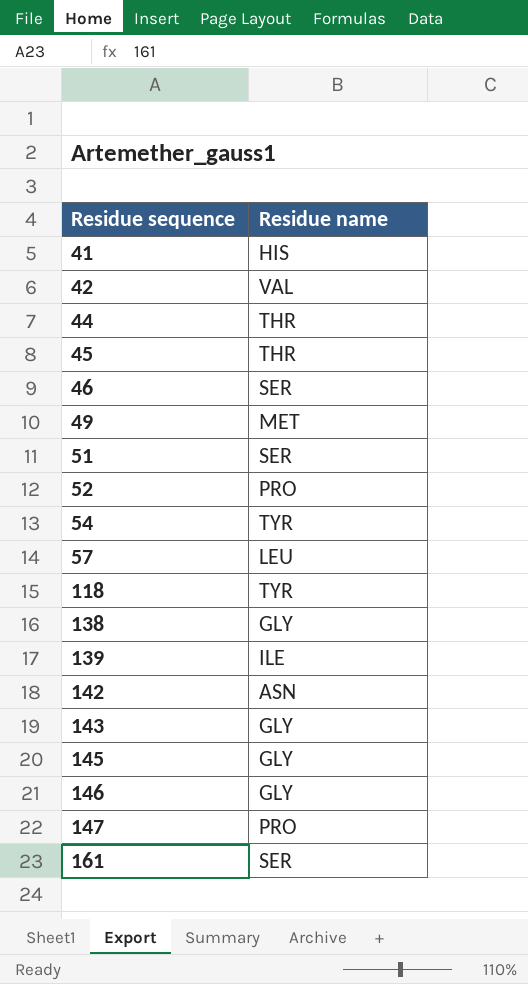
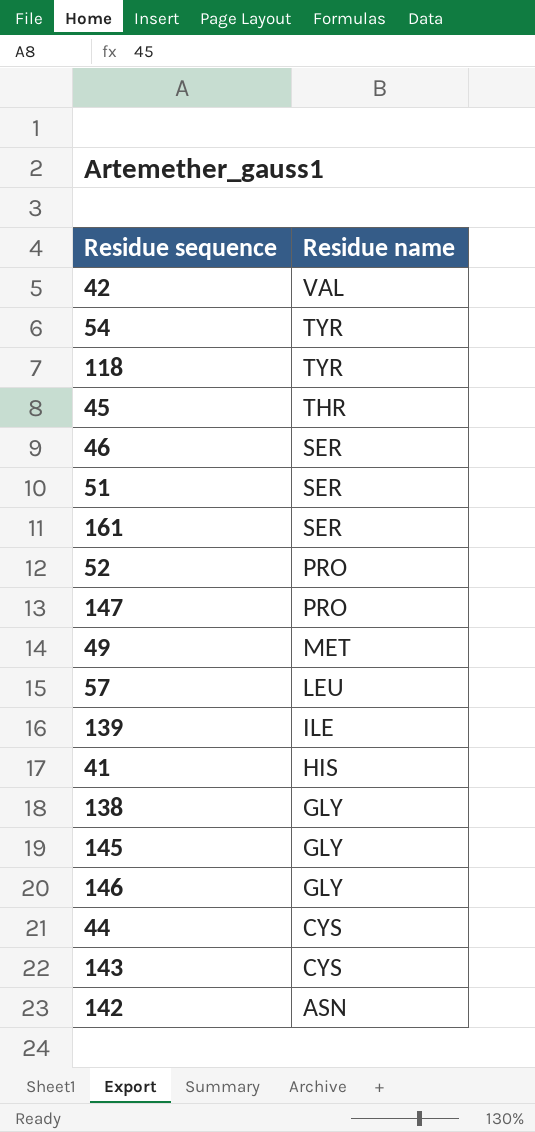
row order: Residue sequence ascending -> Residue name descending
44 | Residue name: THR -> CYS
143 | Residue name: GLY -> CYS

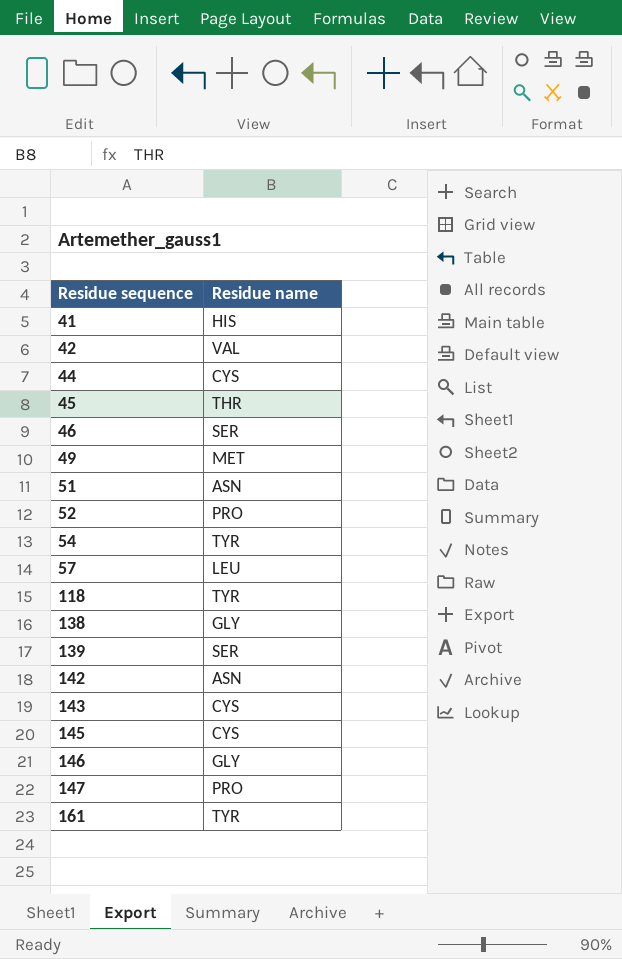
row order: Residue name descending -> Residue sequence ascending
51 | Residue name: SER -> ASN
139 | Residue name: ILE -> SER
145 | Residue name: GLY -> CYS
161 | Residue name: SER -> TYR

